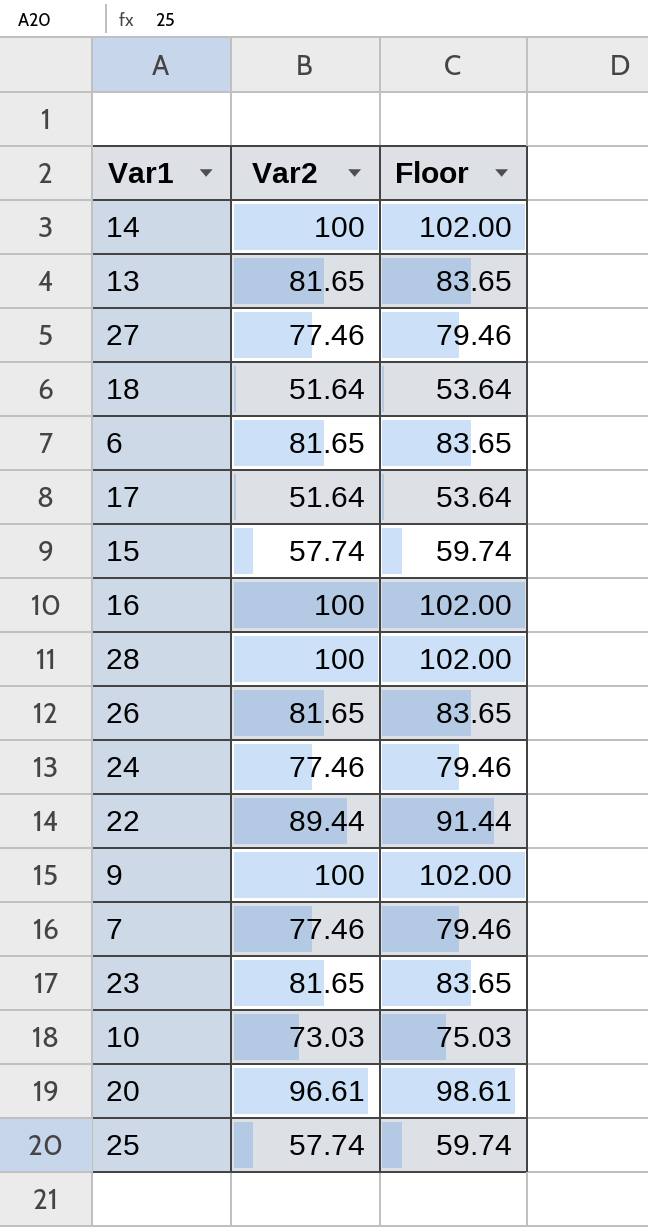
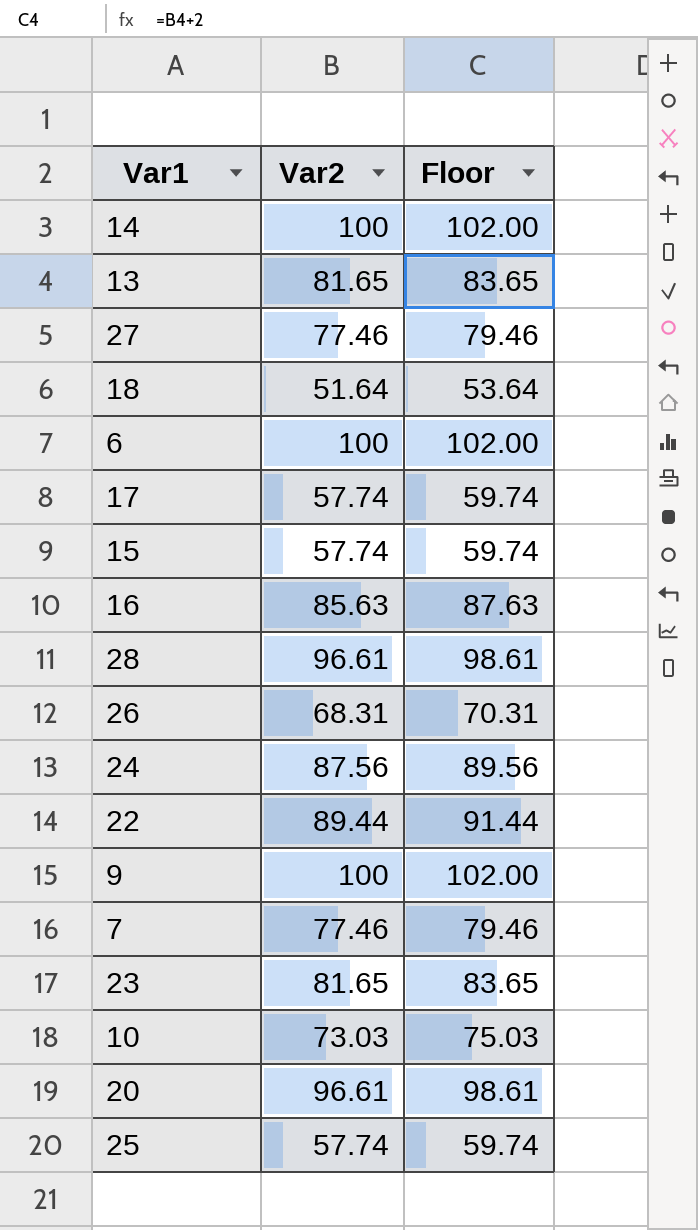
6 | Var2: 81.65 -> 100
6 | Floor: 83.65 -> 102.00
17 | Var2: 51.64 -> 57.74
17 | Floor: 53.64 -> 59.74
16 | Var2: 100 -> 85.63
16 | Floor: 102.00 -> 87.63
28 | Var2: 100 -> 96.61
28 | Floor: 102.00 -> 98.61
26 | Var2: 81.65 -> 68.31
26 | Floor: 83.65 -> 70.31
24 | Var2: 77.46 -> 87.56
24 | Floor: 79.46 -> 89.56

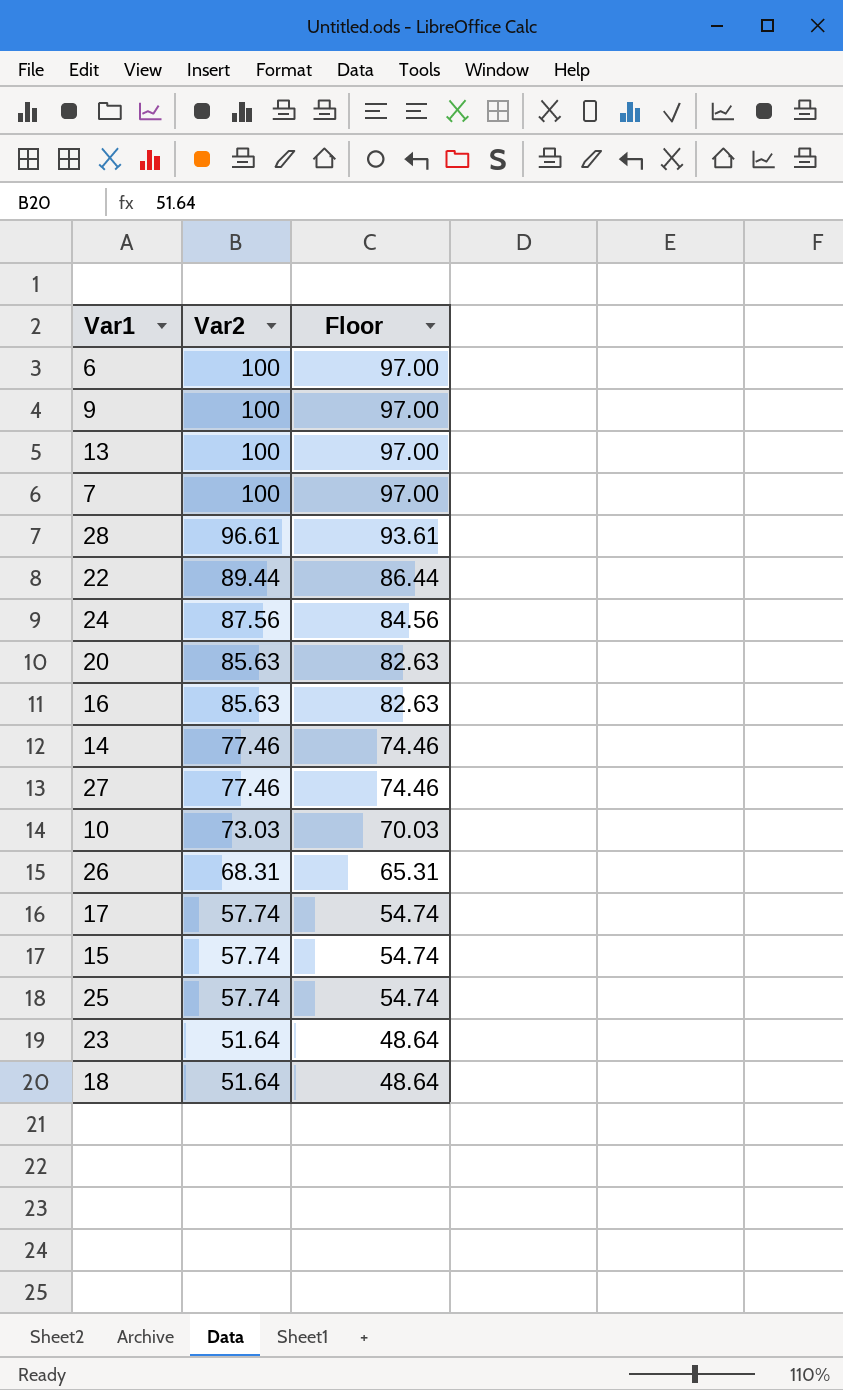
row order: none -> Var2 descending
column Floor | formula: [Var2] + 2 -> [Var2] - 3
13 | Var2: 81.65 -> 100
7 | Var2: 77.46 -> 100
20 | Var2: 96.61 -> 85.63
14 | Var2: 100 -> 77.46
23 | Var2: 81.65 -> 51.64

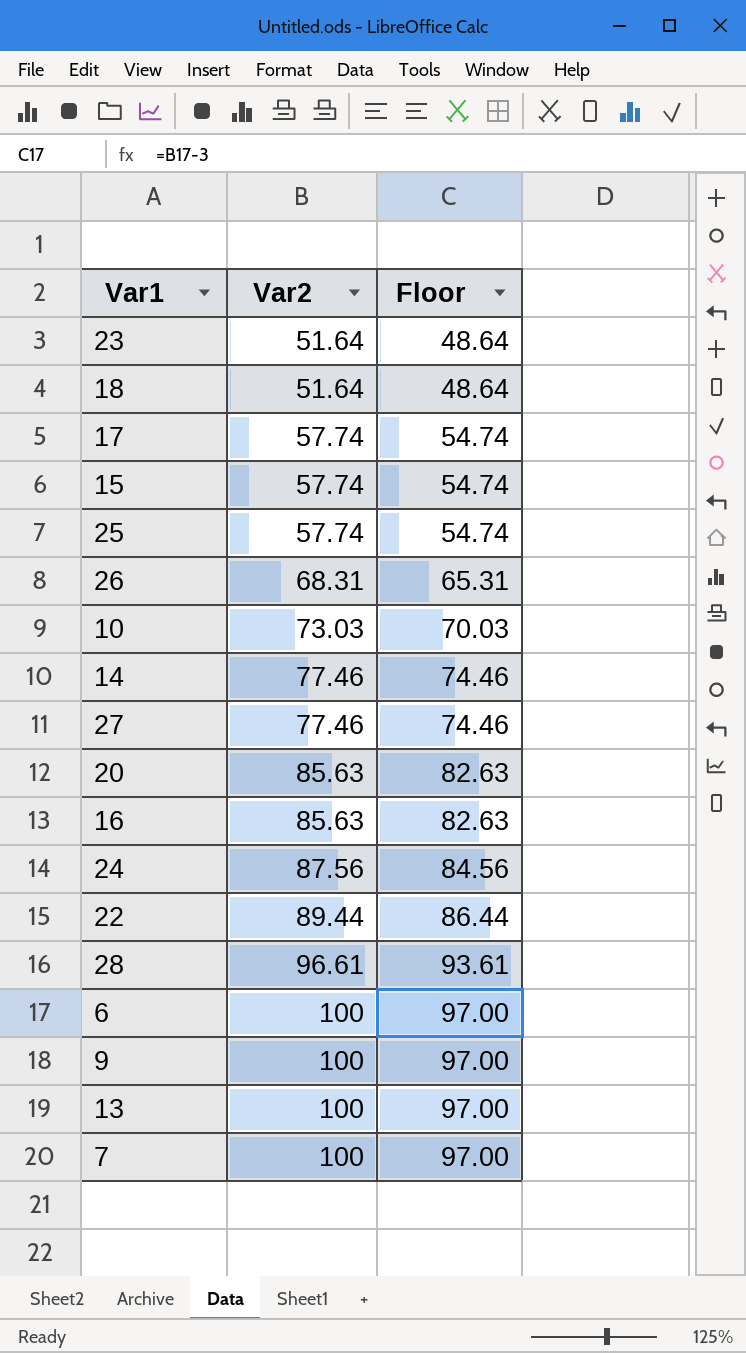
row order: Var2 descending -> Var2 ascending

